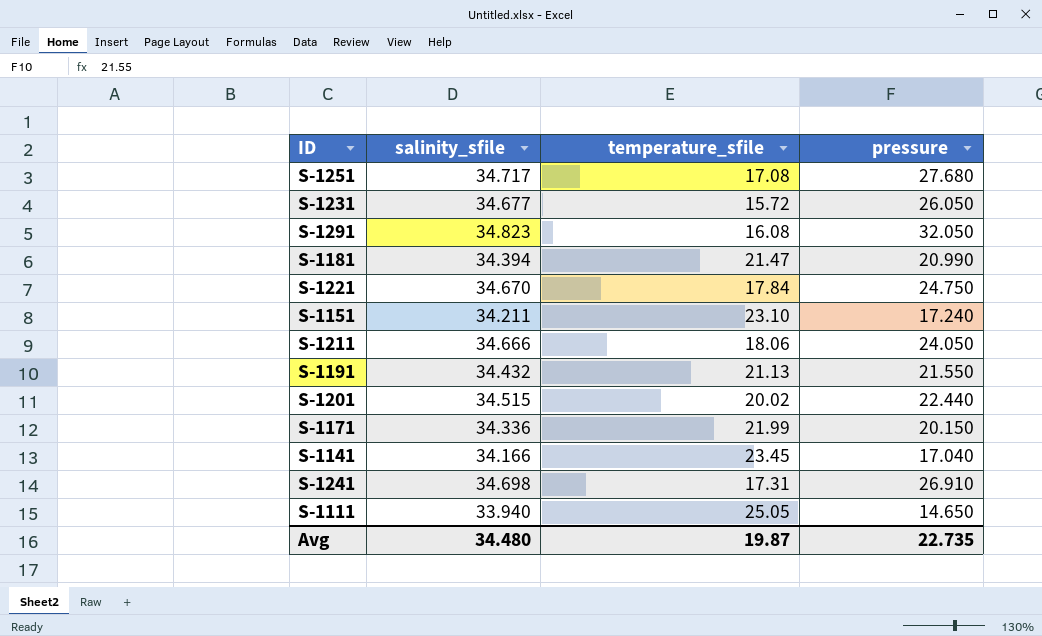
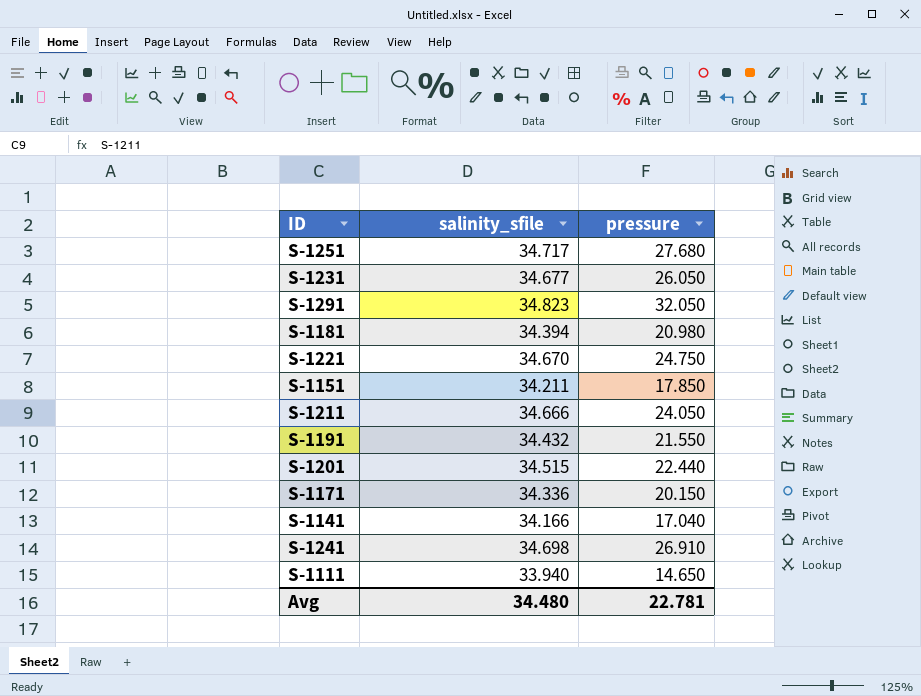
column temperature_sfile | position: 3 -> none
S-1181 | pressure: 20.990 -> 20.980
S-1151 | pressure: 17.240 -> 17.850
Avg | pressure: 22.735 -> 22.781

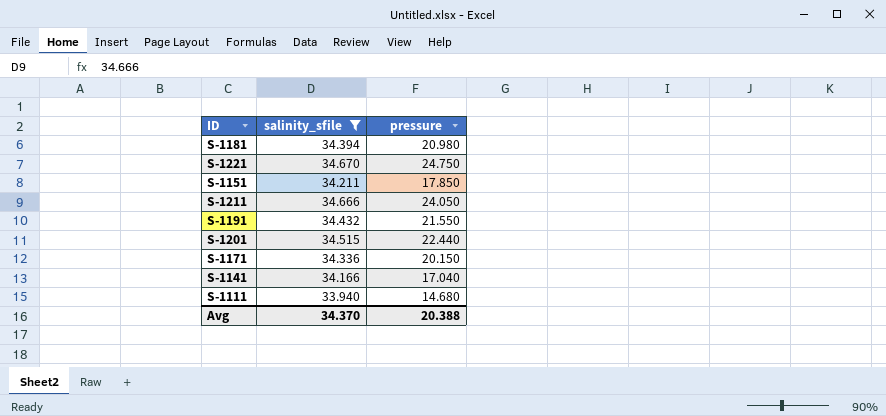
filter: none -> salinity_sfile <= 34.670
S-1111 | pressure: 14.650 -> 14.680
Avg | salinity_sfile: 34.480 -> 34.370
Avg | pressure: 22.781 -> 20.388

